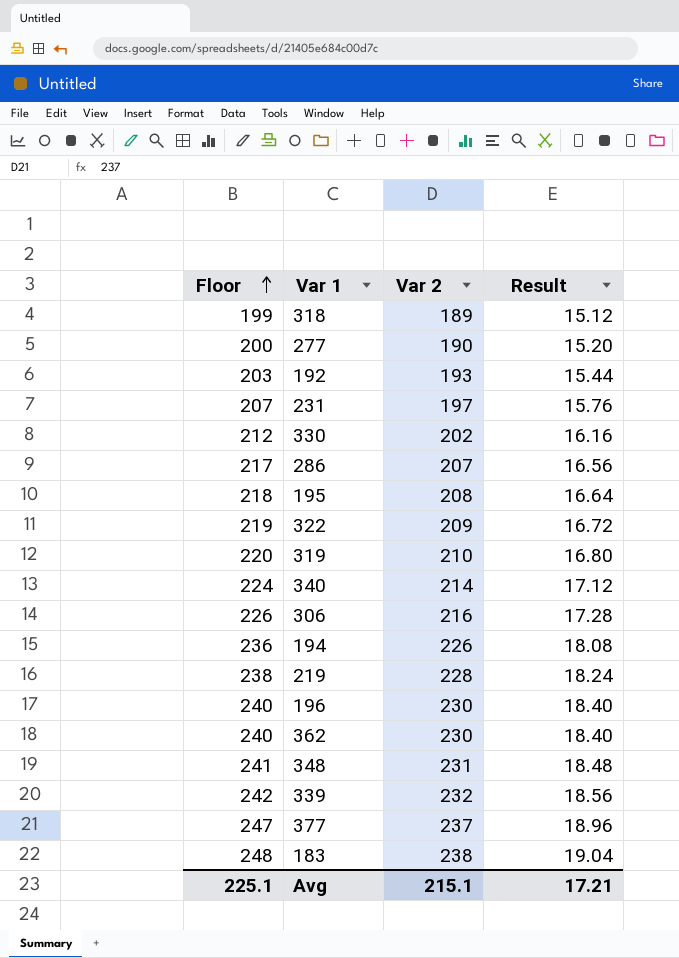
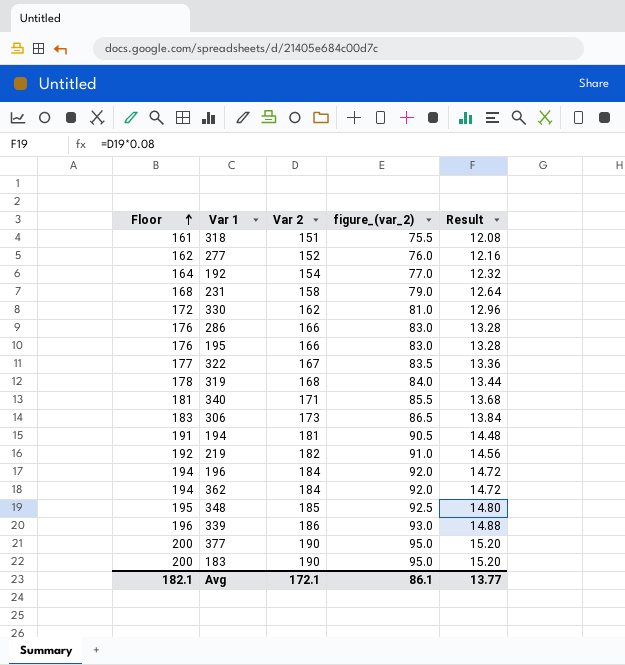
column figure_(var_2) | formula: none -> [Var 2] * 0.5
318 | Floor: 199 -> 161
318 | Var 2: 189 -> 151
318 | Result: 15.12 -> 12.08
277 | Floor: 200 -> 162
277 | Var 2: 190 -> 152
277 | Result: 15.20 -> 12.16
192 | Floor: 203 -> 164
192 | Var 2: 193 -> 154
192 | Result: 15.44 -> 12.32
231 | Floor: 207 -> 168
231 | Var 2: 197 -> 158
231 | Result: 15.76 -> 12.64
330 | Floor: 212 -> 172
330 | Var 2: 202 -> 162
330 | Result: 16.16 -> 12.96
286 | Floor: 217 -> 176
286 | Var 2: 207 -> 166
286 | Result: 16.56 -> 13.28
195 | Floor: 218 -> 176
195 | Var 2: 208 -> 166
195 | Result: 16.64 -> 13.28
322 | Floor: 219 -> 177
322 | Var 2: 209 -> 167
322 | Result: 16.72 -> 13.36
319 | Floor: 220 -> 178
319 | Var 2: 210 -> 168
319 | Result: 16.80 -> 13.44
340 | Floor: 224 -> 181
340 | Var 2: 214 -> 171
340 | Result: 17.12 -> 13.68
306 | Floor: 226 -> 183
306 | Var 2: 216 -> 173
306 | Result: 17.28 -> 13.84
194 | Floor: 236 -> 191
194 | Var 2: 226 -> 181
194 | Result: 18.08 -> 14.48
219 | Floor: 238 -> 192
219 | Var 2: 228 -> 182
219 | Result: 18.24 -> 14.56
196 | Floor: 240 -> 194
196 | Var 2: 230 -> 184
196 | Result: 18.40 -> 14.72
362 | Floor: 240 -> 194
362 | Var 2: 230 -> 184
362 | Result: 18.40 -> 14.72
348 | Floor: 241 -> 195
348 | Var 2: 231 -> 185
348 | Result: 18.48 -> 14.80
339 | Floor: 242 -> 196
339 | Var 2: 232 -> 186
339 | Result: 18.56 -> 14.88
377 | Floor: 247 -> 200
377 | Var 2: 237 -> 190
377 | Result: 18.96 -> 15.20
183 | Floor: 248 -> 200
183 | Var 2: 238 -> 190
183 | Result: 19.04 -> 15.20
Avg | Floor: 225.1 -> 182.1
Avg | Var 2: 215.1 -> 172.1
Avg | Result: 17.21 -> 13.77

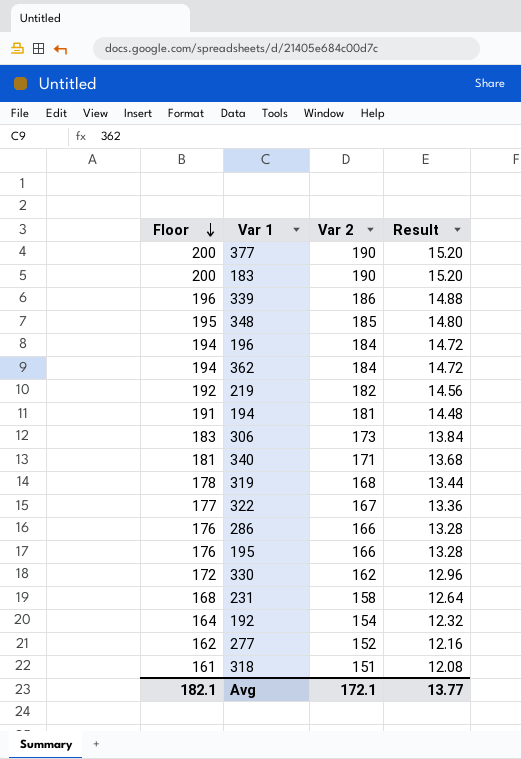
row order: Floor ascending -> Floor descending
column figure_(var_2) | formula: [Var 2] * 0.5 -> none

